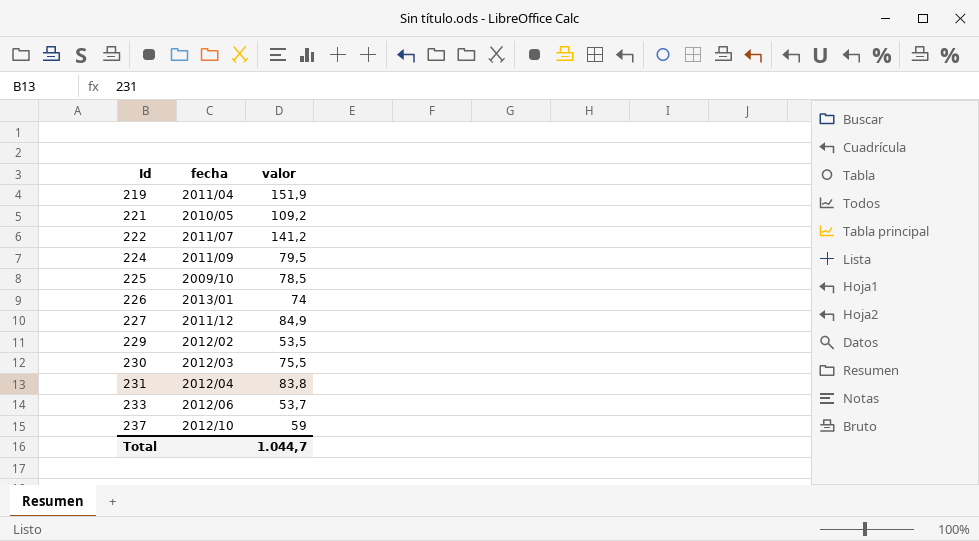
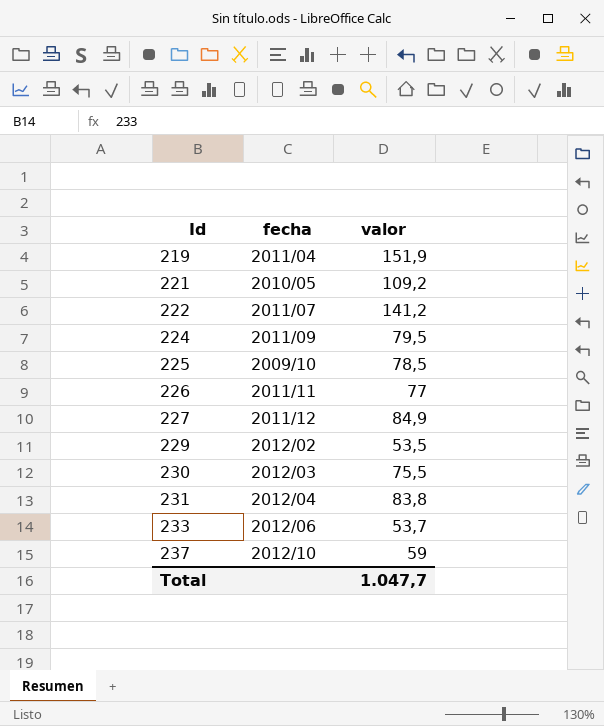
226 | fecha: 2013/01 -> 2011/11
226 | valor: 74 -> 77
Total | valor: 1.044,7 -> 1.047,7

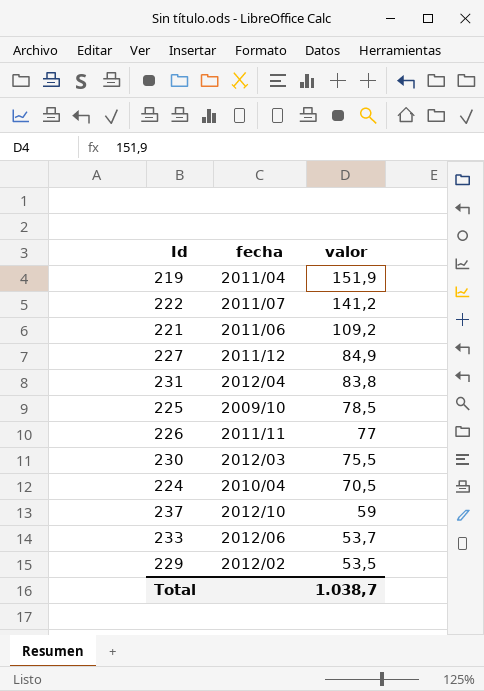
row order: Id ascending -> valor descending
221 | fecha: 2010/05 -> 2011/06
224 | fecha: 2011/09 -> 2010/04
224 | valor: 79,5 -> 70,5
Total | valor: 1.047,7 -> 1.038,7

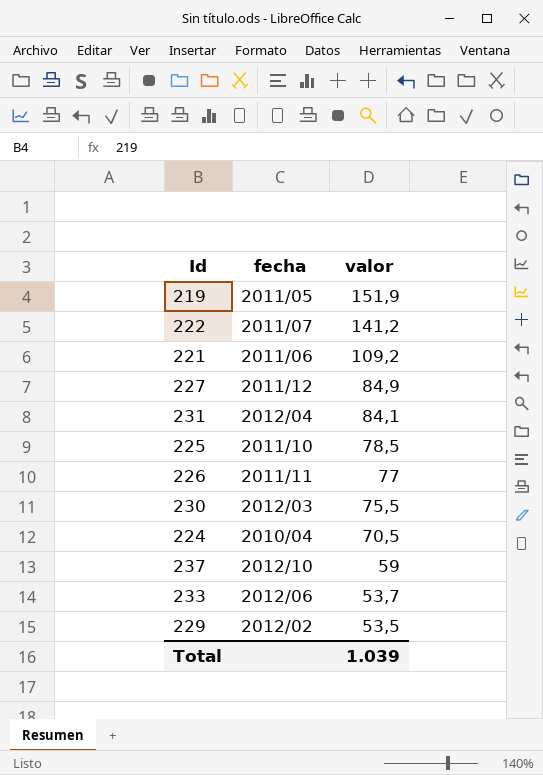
219 | fecha: 2011/04 -> 2011/05
231 | valor: 83,8 -> 84,1
225 | fecha: 2009/10 -> 2011/10
Total | valor: 1.038,7 -> 1.039

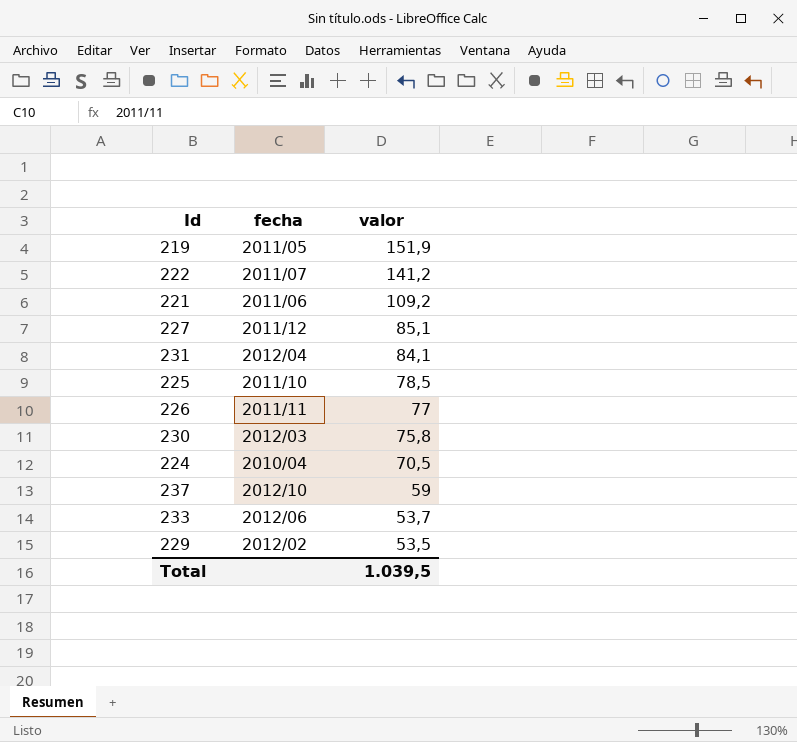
227 | valor: 84,9 -> 85,1
230 | valor: 75,5 -> 75,8
Total | valor: 1.039 -> 1.039,5

